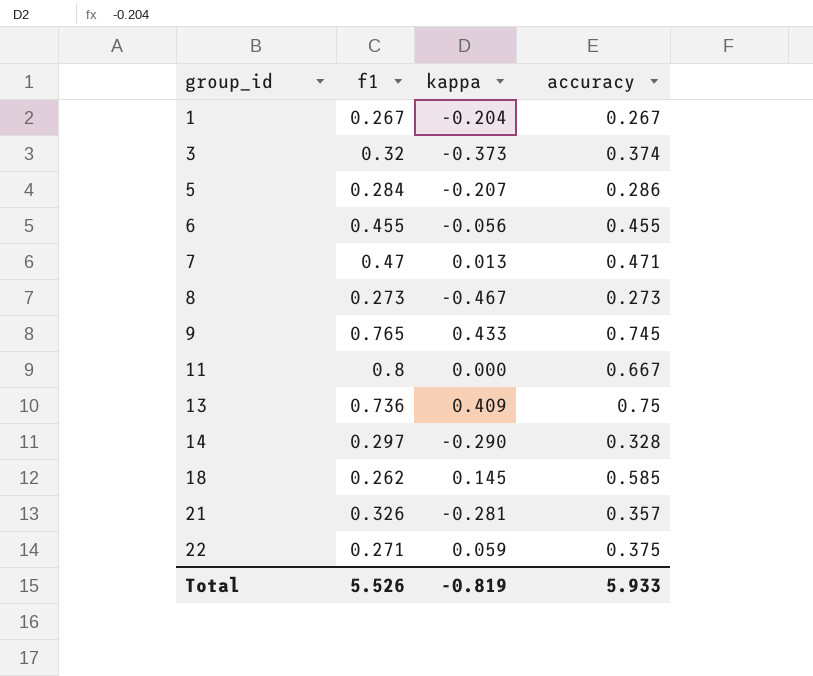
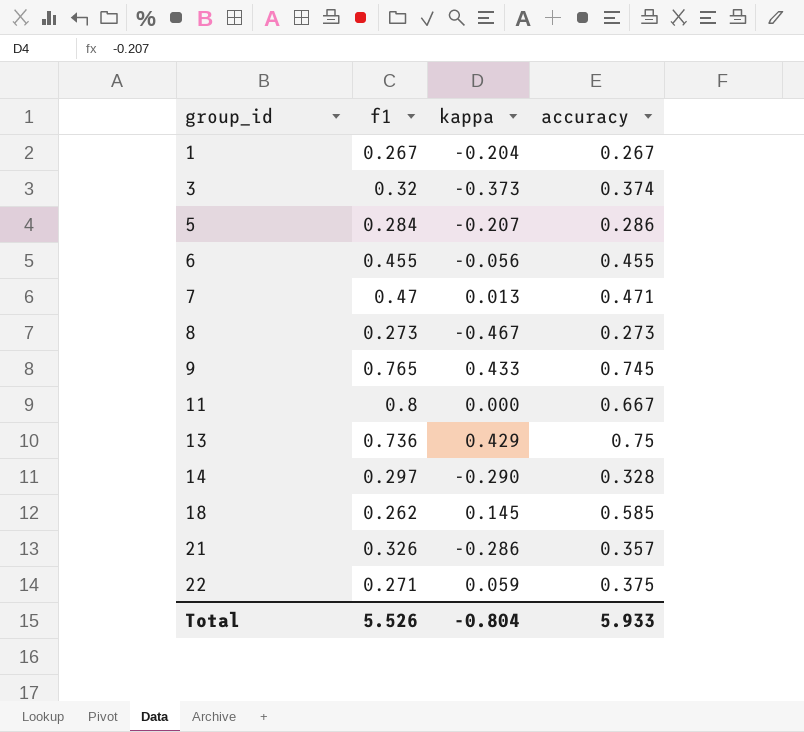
13 | kappa: 0.409 -> 0.429
21 | kappa: -0.281 -> -0.286
Total | kappa: -0.819 -> -0.804

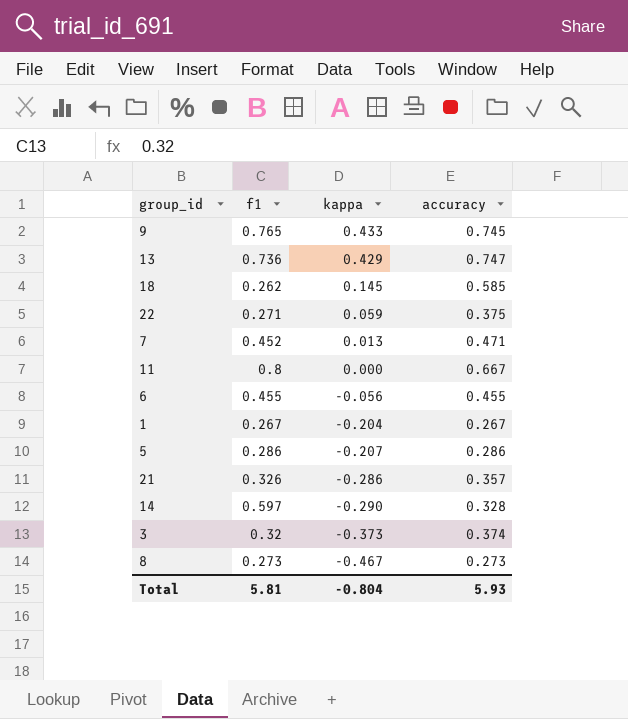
row order: group_id ascending -> kappa descending
13 | accuracy: 0.75 -> 0.747
7 | f1: 0.47 -> 0.452
5 | f1: 0.284 -> 0.286
14 | f1: 0.297 -> 0.597
Total | f1: 5.526 -> 5.81
Total | accuracy: 5.933 -> 5.93

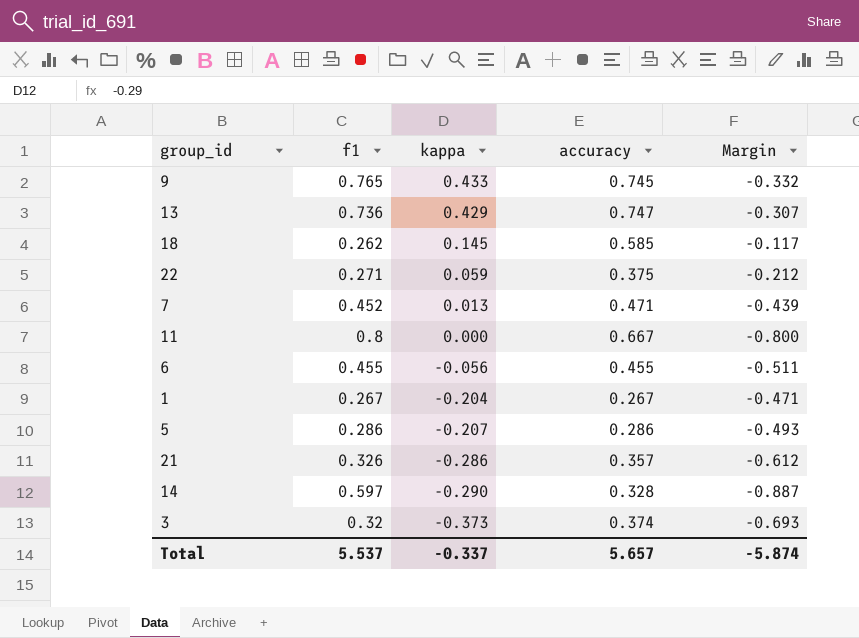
column Margin | formula: none -> [kappa] - [f1]
row 8: 0.273 | -0.467 | 0.273 -> none
Total | f1: 5.81 -> 5.537
Total | kappa: -0.804 -> -0.337
Total | accuracy: 5.93 -> 5.657

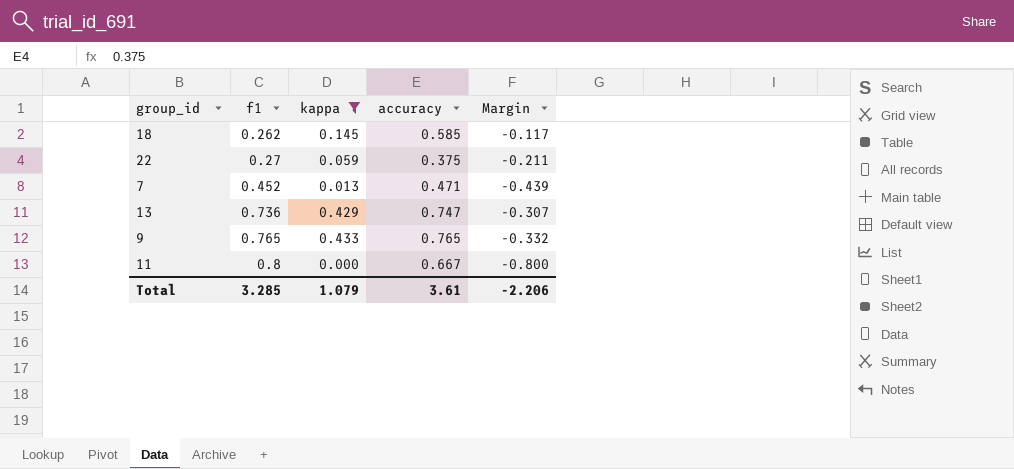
filter: none -> kappa >= 0.000
row order: kappa descending -> f1 ascending
22 | f1: 0.271 -> 0.27
22 | Margin: -0.212 -> -0.211
9 | accuracy: 0.745 -> 0.765
Total | f1: 5.537 -> 3.285
Total | kappa: -0.337 -> 1.079
Total | accuracy: 5.657 -> 3.61
Total | Margin: -5.874 -> -2.206

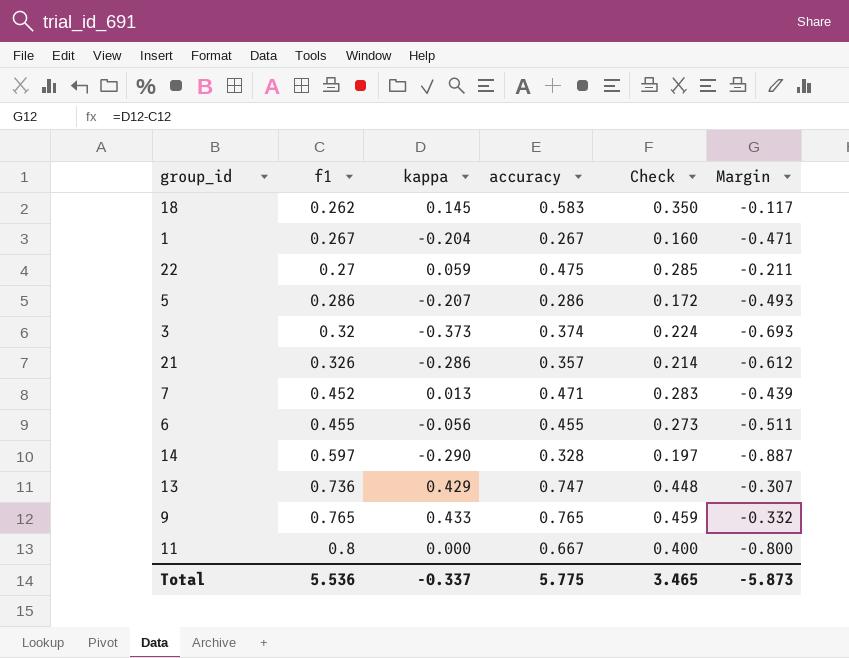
filter: kappa >= 0.000 -> none
column Check | formula: none -> [accuracy] * 0.6
18 | accuracy: 0.585 -> 0.583
22 | accuracy: 0.375 -> 0.475
Total | f1: 3.285 -> 5.536
Total | kappa: 1.079 -> -0.337
Total | accuracy: 3.61 -> 5.775
Total | Margin: -2.206 -> -5.873

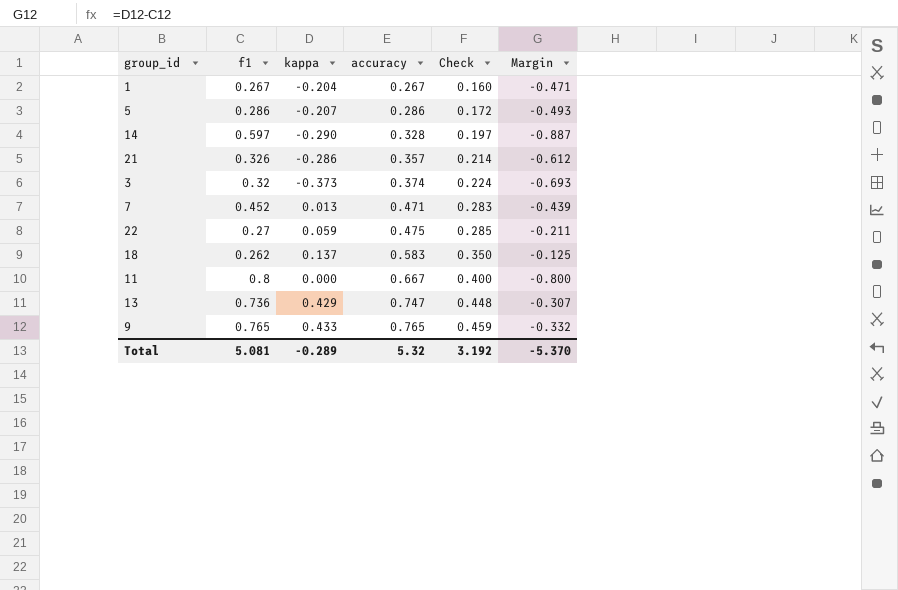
row order: f1 ascending -> accuracy ascending
row 6: 0.455 | -0.056 | 0.455 | 0.273 | -0.511 -> none
18 | kappa: 0.145 -> 0.137
18 | Margin: -0.117 -> -0.125
Total | f1: 5.536 -> 5.081
Total | kappa: -0.337 -> -0.289
Total | accuracy: 5.775 -> 5.32
Total | Check: 3.465 -> 3.192
Total | Margin: -5.873 -> -5.370

